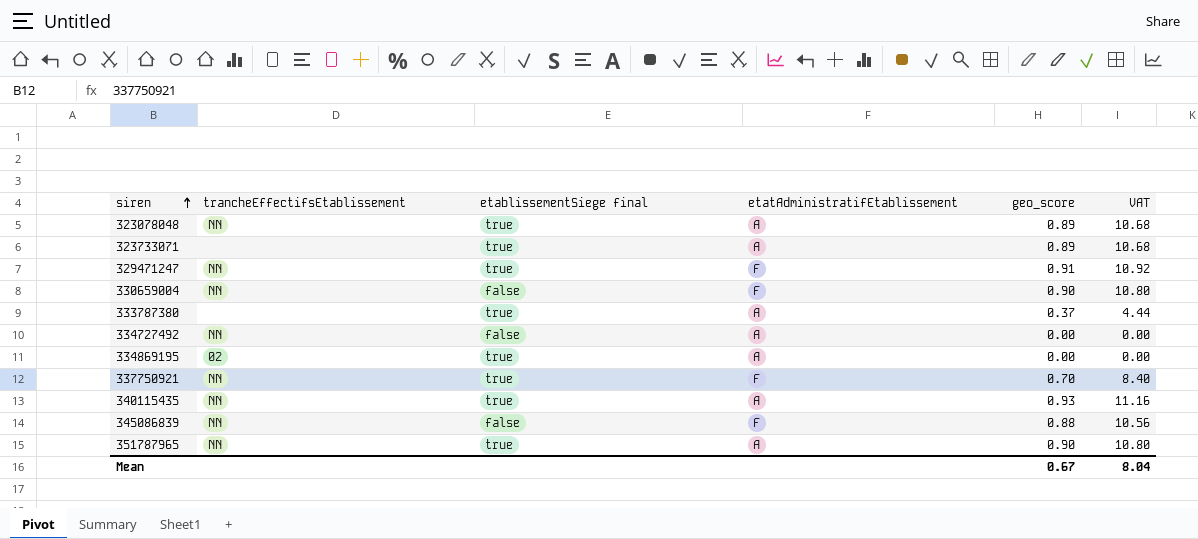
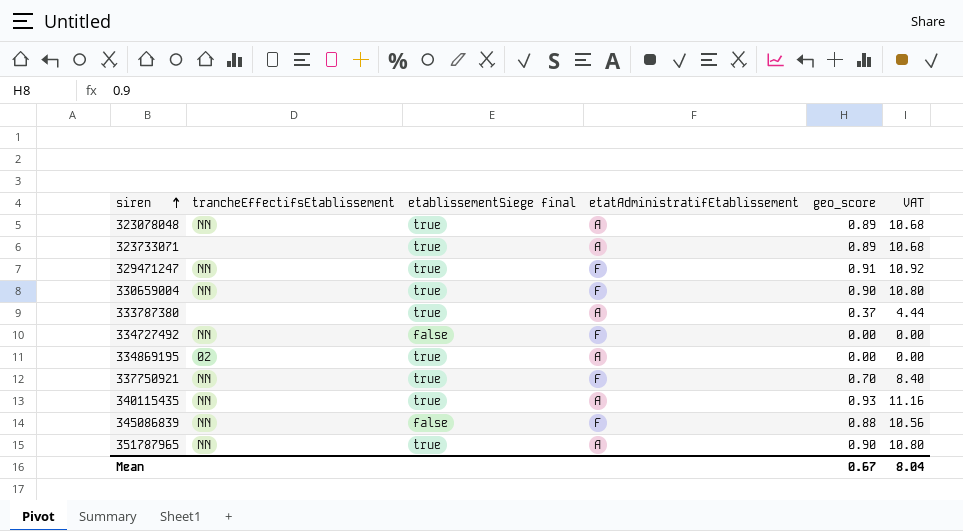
330659004 | etablissementSiege final: false -> true
334727492 | etatAdministratifEtablissement: A -> F

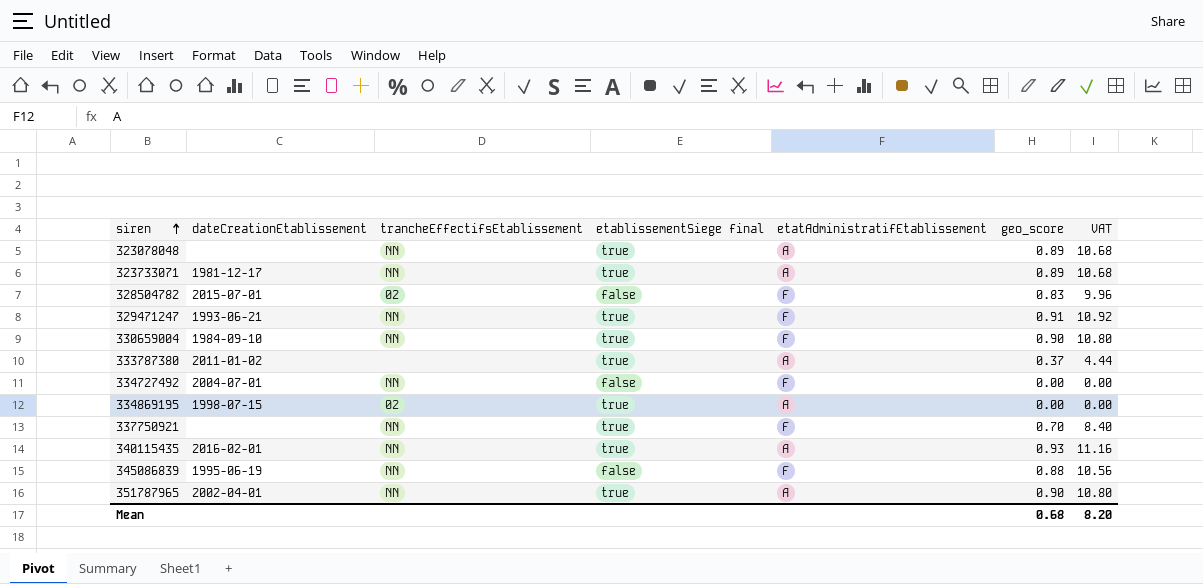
column dateCreationEtablissement | position: none -> 2
323733071 | trancheEffectifsEtablissement: none -> NN
row 328504782: none -> 2015-07-01 | 02 | false | F | 0.83 | 9.96
Mean | geo_score: 0.67 -> 0.68
Mean | VAT: 8.04 -> 8.20

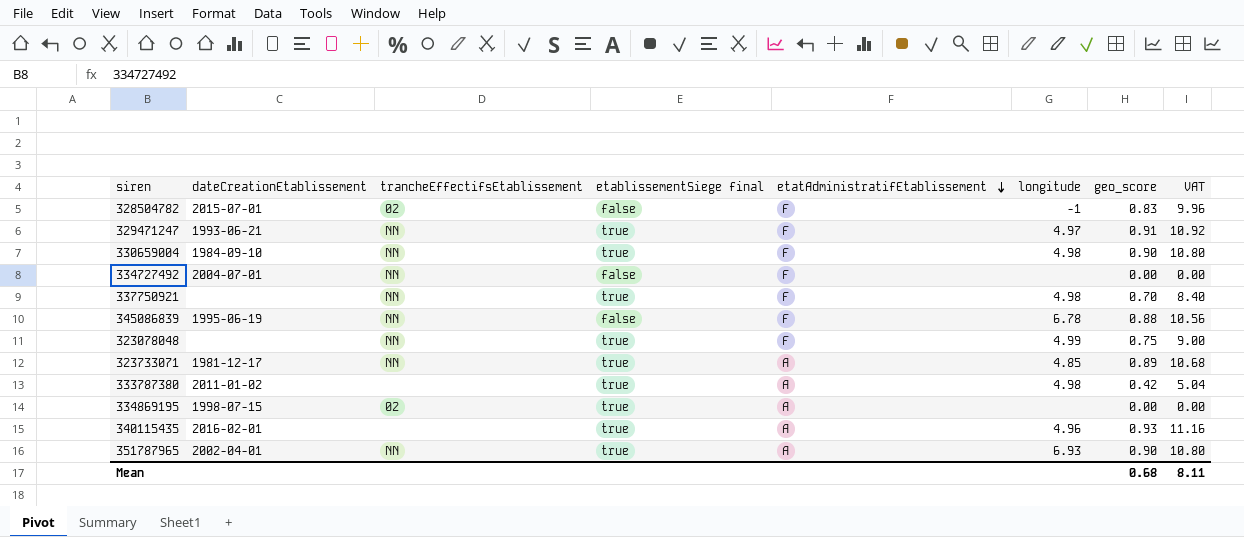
row order: siren ascending -> etatAdministratifEtablissement descending
column longitude | position: none -> 6
323078048 | etatAdministratifEtablissement: A -> F
323078048 | geo_score: 0.89 -> 0.75
323078048 | VAT: 10.68 -> 9.00
333787380 | geo_score: 0.37 -> 0.42
333787380 | VAT: 4.44 -> 5.04
340115435 | trancheEffectifsEtablissement: NN -> none
Mean | VAT: 8.20 -> 8.11

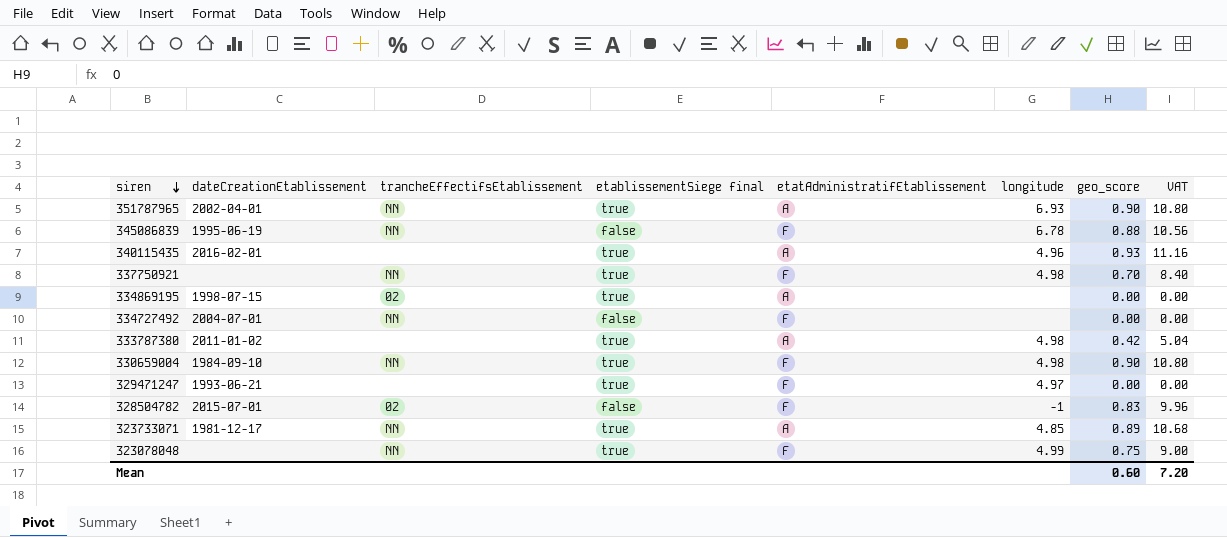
row order: etatAdministratifEtablissement descending -> siren descending
329471247 | trancheEffectifsEtablissement: NN -> none
329471247 | geo_score: 0.91 -> 0.00
329471247 | VAT: 10.92 -> 0.00
Mean | geo_score: 0.68 -> 0.60
Mean | VAT: 8.11 -> 7.20

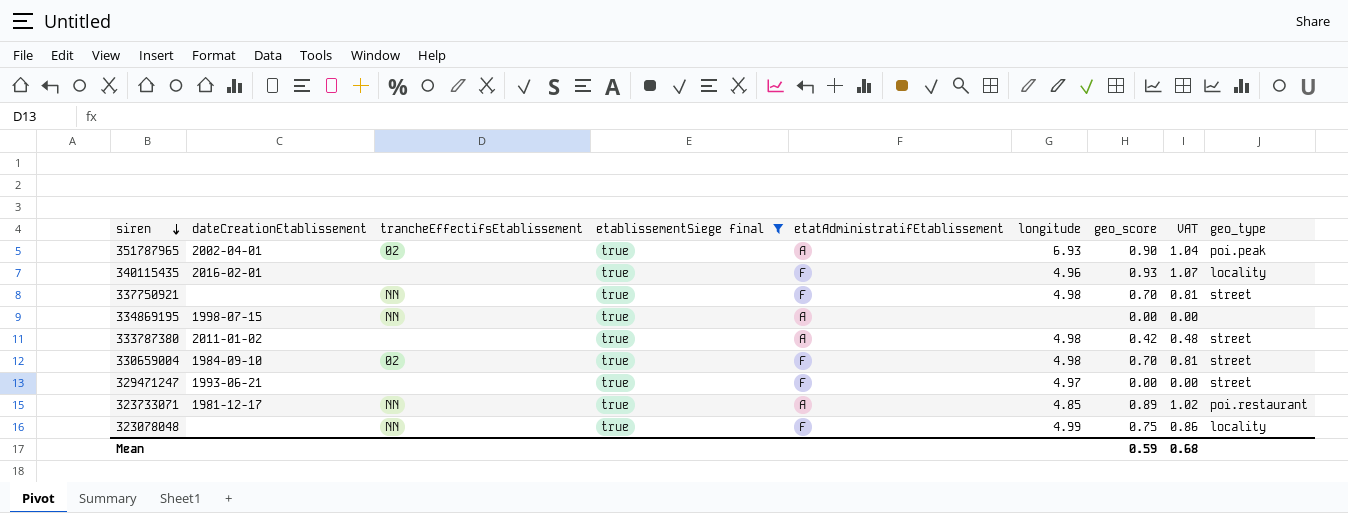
filter: none -> etablissementSiege final = true
column VAT | formula: [geo_score] * 12 -> [geo_score] * 1.15
column geo_type | position: none -> 9
351787965 | trancheEffectifsEtablissement: NN -> 02
340115435 | etatAdministratifEtablissement: A -> F
334869195 | trancheEffectifsEtablissement: 02 -> NN
330659004 | trancheEffectifsEtablissement: NN -> 02
330659004 | geo_score: 0.90 -> 0.70
Mean | geo_score: 0.60 -> 0.59
Mean | VAT: 7.20 -> 0.68

